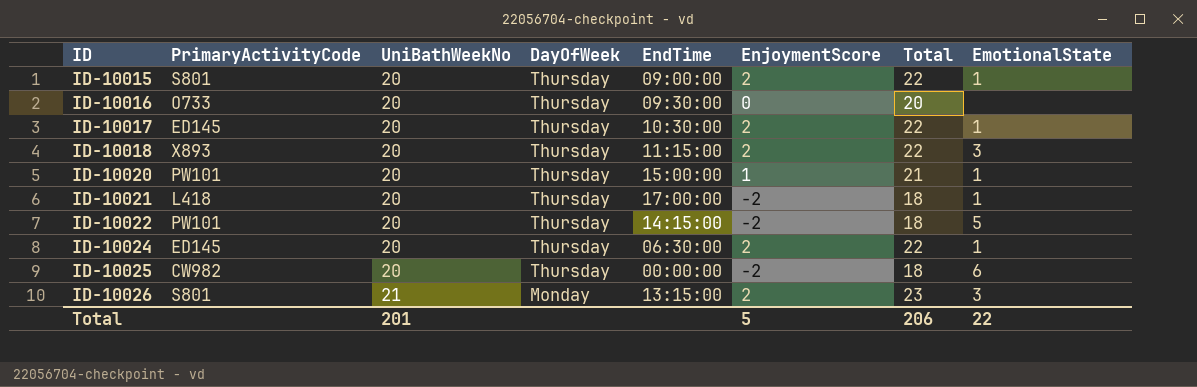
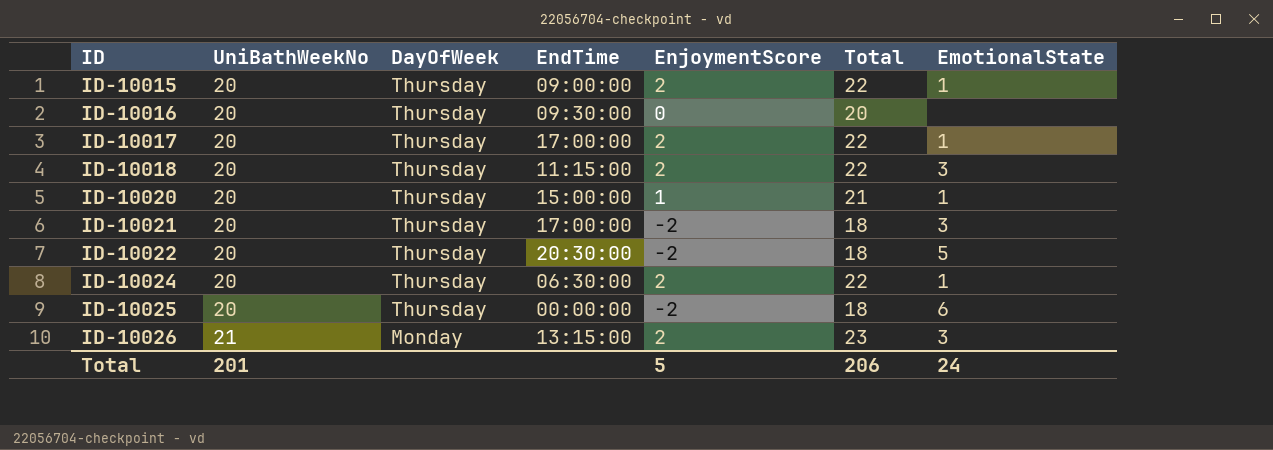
column PrimaryActivityCode | position: 2 -> none
ID-10017 | EndTime: 10:30:00 -> 17:00:00
ID-10021 | EmotionalState: 1 -> 3
ID-10022 | EndTime: 14:15:00 -> 20:30:00
Total | EmotionalState: 22 -> 24

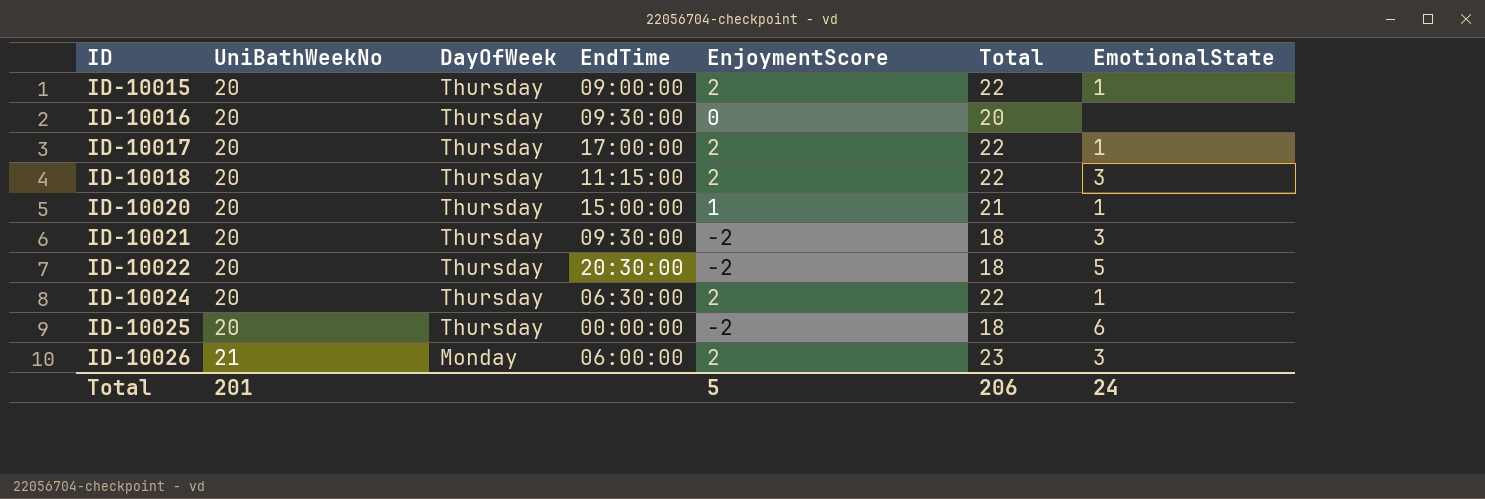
ID-10021 | EndTime: 17:00:00 -> 09:30:00
ID-10026 | EndTime: 13:15:00 -> 06:00:00

